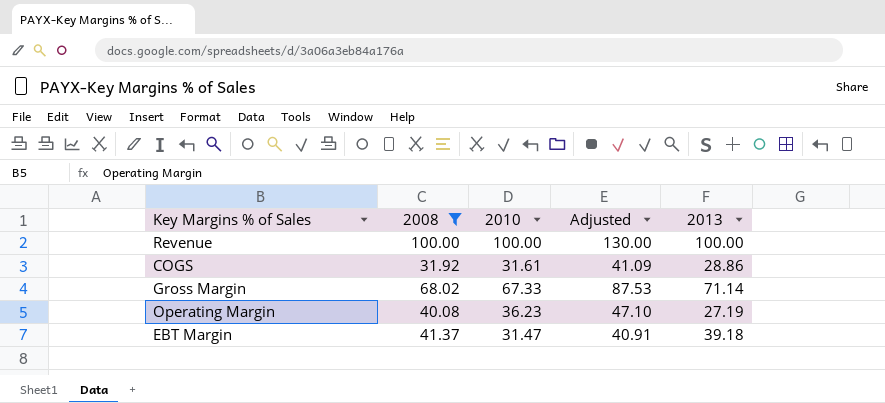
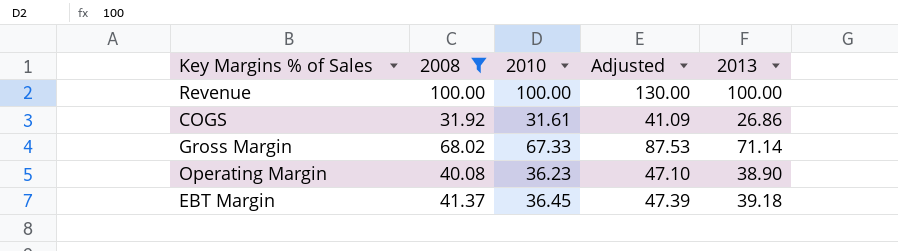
COGS | 2013: 28.86 -> 26.86
Operating Margin | 2013: 27.19 -> 38.90
EBT Margin | 2010: 31.47 -> 36.45
EBT Margin | Adjusted: 40.91 -> 47.39

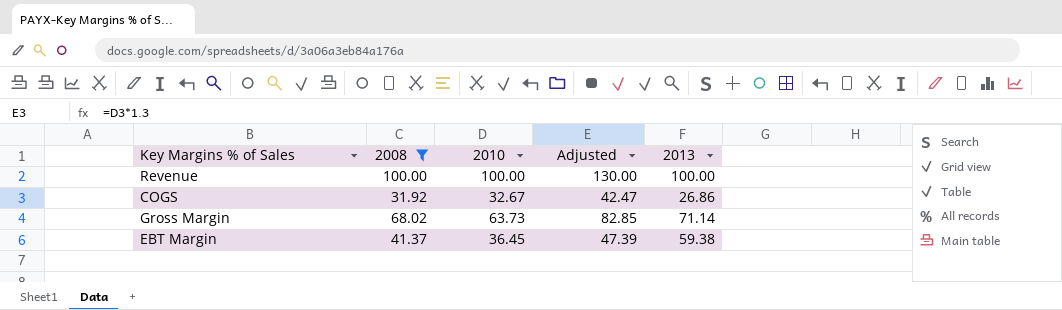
row Operating Margin: 40.08 | 36.23 | 47.10 | 38.90 -> none
COGS | 2010: 31.61 -> 32.67
COGS | Adjusted: 41.09 -> 42.47
Gross Margin | 2010: 67.33 -> 63.73
Gross Margin | Adjusted: 87.53 -> 82.85
EBT Margin | 2013: 39.18 -> 59.38

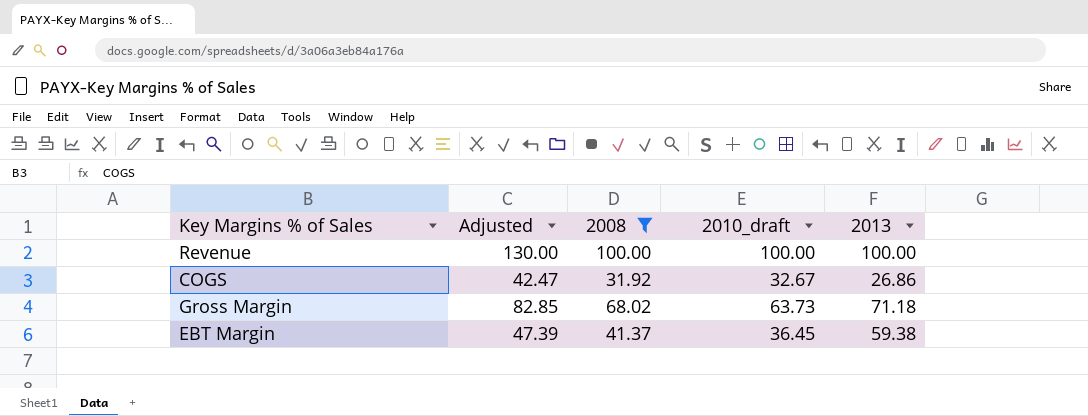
column Adjusted | position: 4 -> 2
column name: 2010 -> 2010_draft
Gross Margin | 2013: 71.14 -> 71.18

